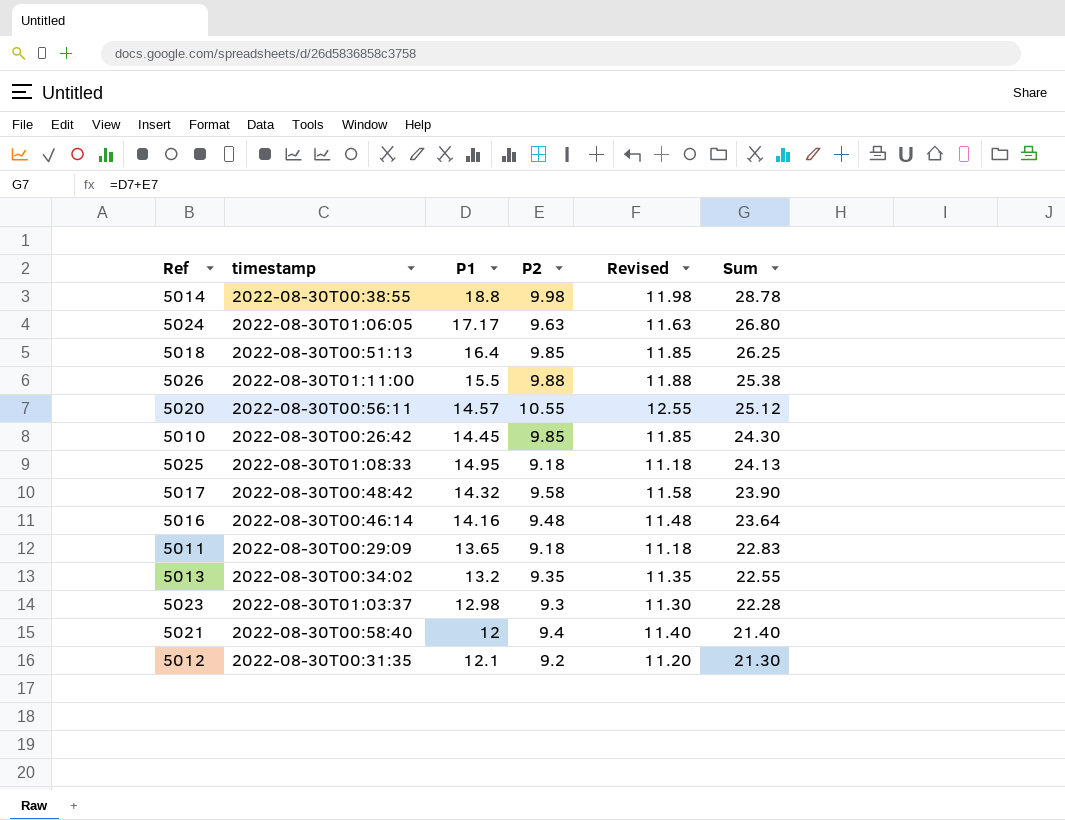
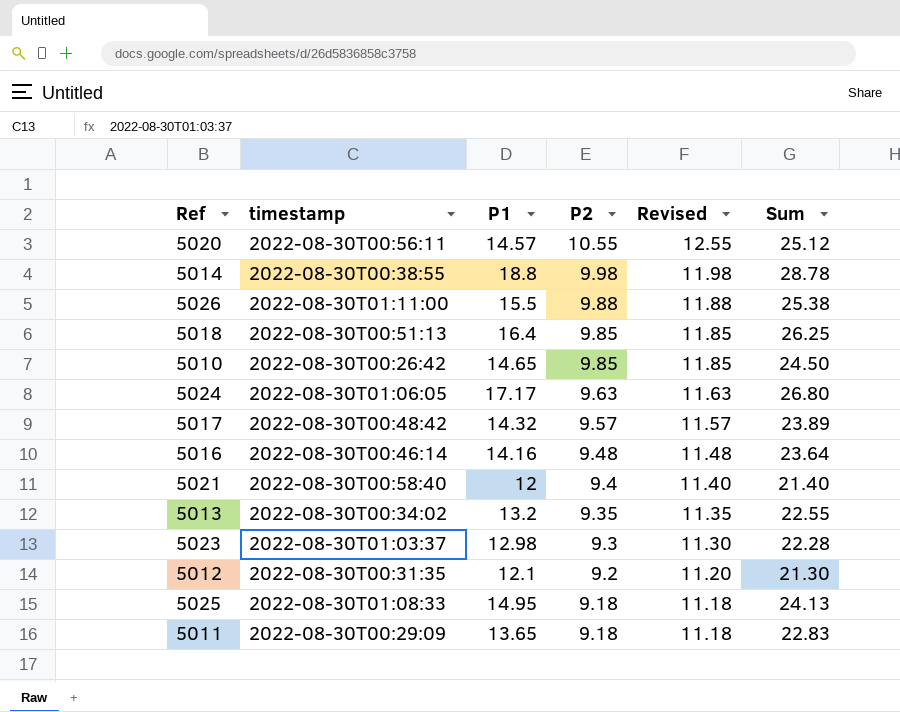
row order: Sum descending -> P2 descending
5010 | P1: 14.45 -> 14.65
5010 | Sum: 24.30 -> 24.50
5017 | P2: 9.58 -> 9.57
5017 | Revised: 11.58 -> 11.57
5017 | Sum: 23.90 -> 23.89

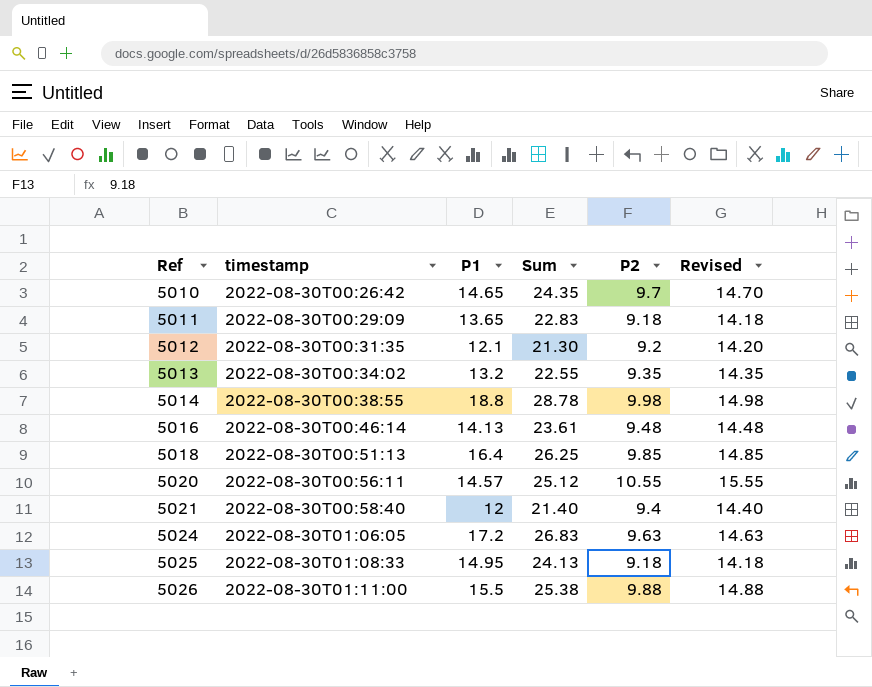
row order: P2 descending -> Ref ascending
column Sum | position: 6 -> 4
column Revised | formula: [P2] + 2 -> [P2] + 5
row 5017: 2022-08-30T00:48:42 | 14.32 | 9.57 | 11.57 | 23.89 -> none
row 5023: 2022-08-30T01:03:37 | 12.98 | 9.3 | 11.30 | 22.28 -> none
5010 | Sum: 24.50 -> 24.35
5010 | P2: 9.85 -> 9.7
5016 | P1: 14.16 -> 14.13
5016 | Sum: 23.64 -> 23.61
5024 | P1: 17.17 -> 17.2
5024 | Sum: 26.80 -> 26.83

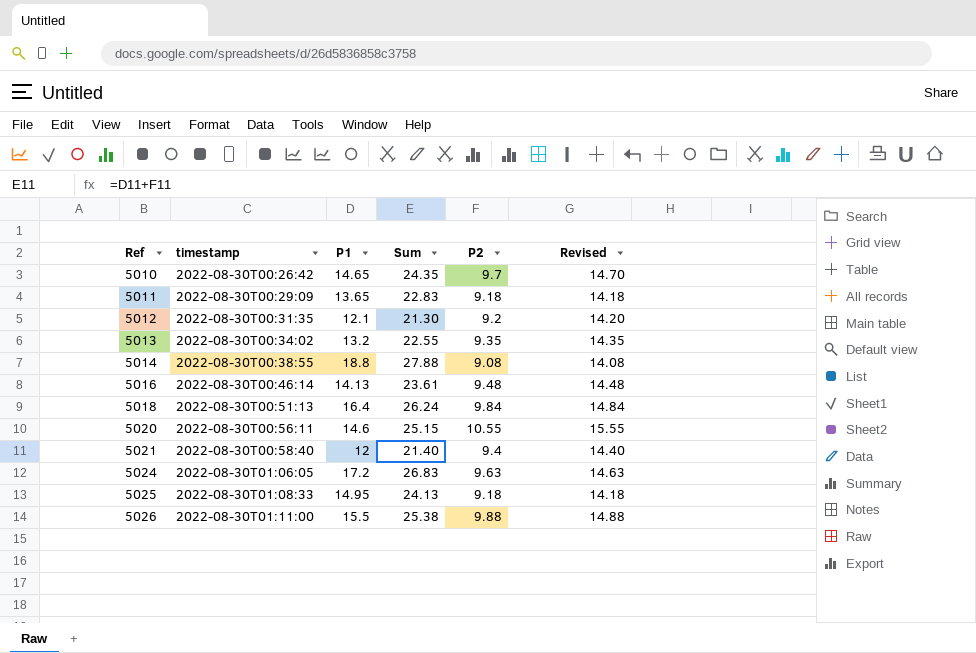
5014 | Sum: 28.78 -> 27.88
5014 | P2: 9.98 -> 9.08
5014 | Revised: 14.98 -> 14.08
5018 | Sum: 26.25 -> 26.24
5018 | P2: 9.85 -> 9.84
5018 | Revised: 14.85 -> 14.84
5020 | P1: 14.57 -> 14.6
5020 | Sum: 25.12 -> 25.15

